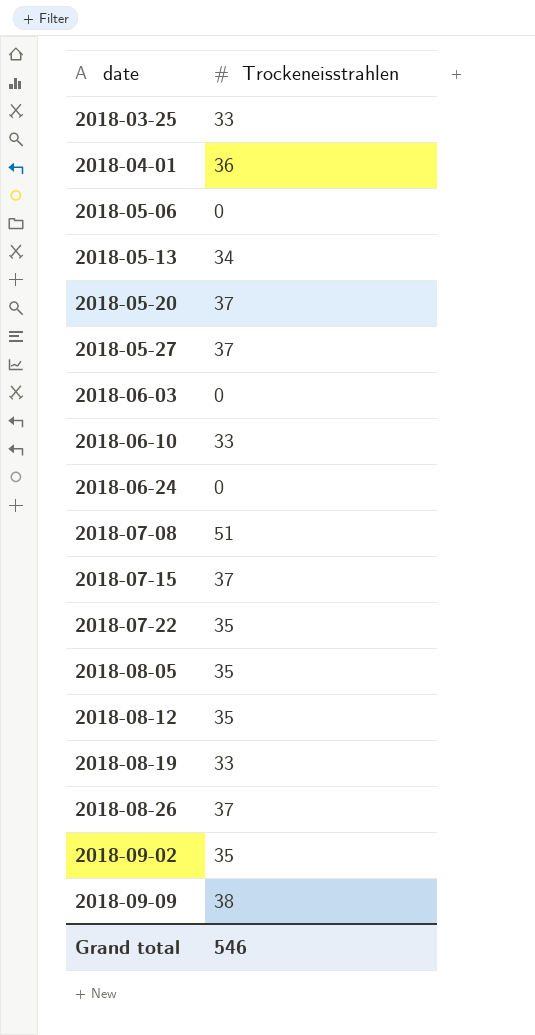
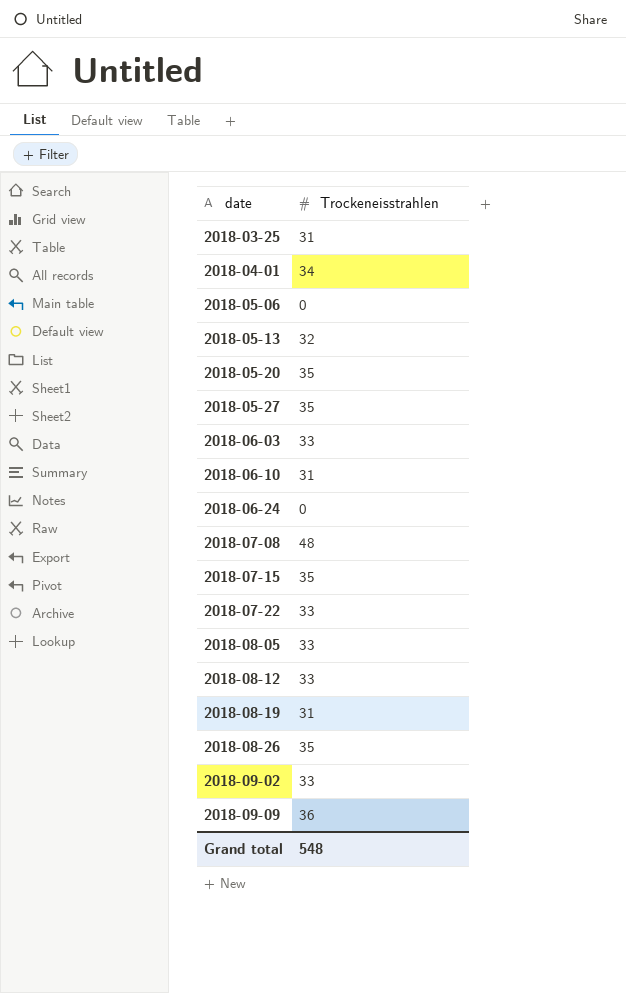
2018-03-25 | Trockeneisstrahlen: 33 -> 31
2018-04-01 | Trockeneisstrahlen: 36 -> 34
2018-05-13 | Trockeneisstrahlen: 34 -> 32
2018-05-20 | Trockeneisstrahlen: 37 -> 35
2018-05-27 | Trockeneisstrahlen: 37 -> 35
2018-06-03 | Trockeneisstrahlen: 0 -> 33
2018-06-10 | Trockeneisstrahlen: 33 -> 31
2018-07-08 | Trockeneisstrahlen: 51 -> 48
2018-07-15 | Trockeneisstrahlen: 37 -> 35
2018-07-22 | Trockeneisstrahlen: 35 -> 33
2018-08-05 | Trockeneisstrahlen: 35 -> 33
2018-08-12 | Trockeneisstrahlen: 35 -> 33
2018-08-19 | Trockeneisstrahlen: 33 -> 31
2018-08-26 | Trockeneisstrahlen: 37 -> 35
2018-09-02 | Trockeneisstrahlen: 35 -> 33
2018-09-09 | Trockeneisstrahlen: 38 -> 36
Grand total | Trockeneisstrahlen: 546 -> 548

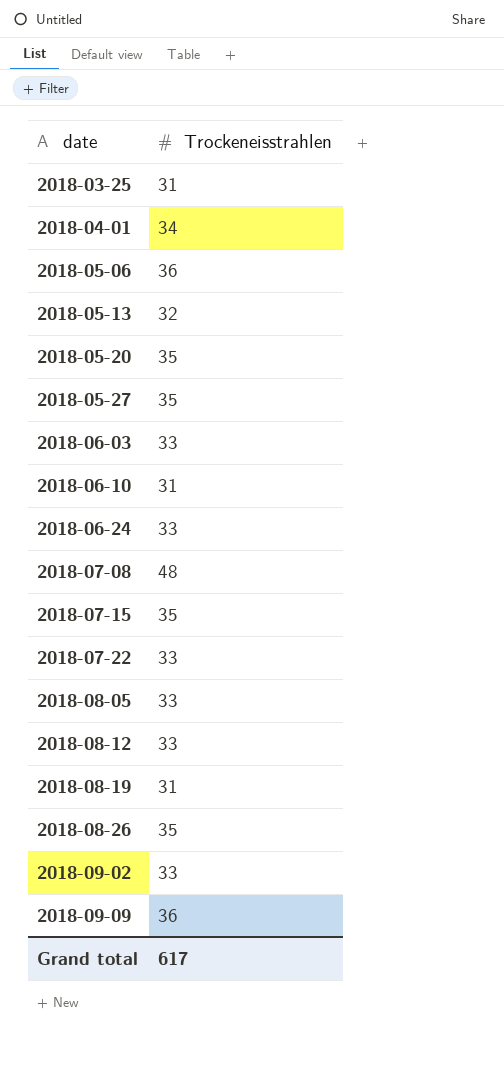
2018-05-06 | Trockeneisstrahlen: 0 -> 36
2018-06-24 | Trockeneisstrahlen: 0 -> 33
Grand total | Trockeneisstrahlen: 548 -> 617

